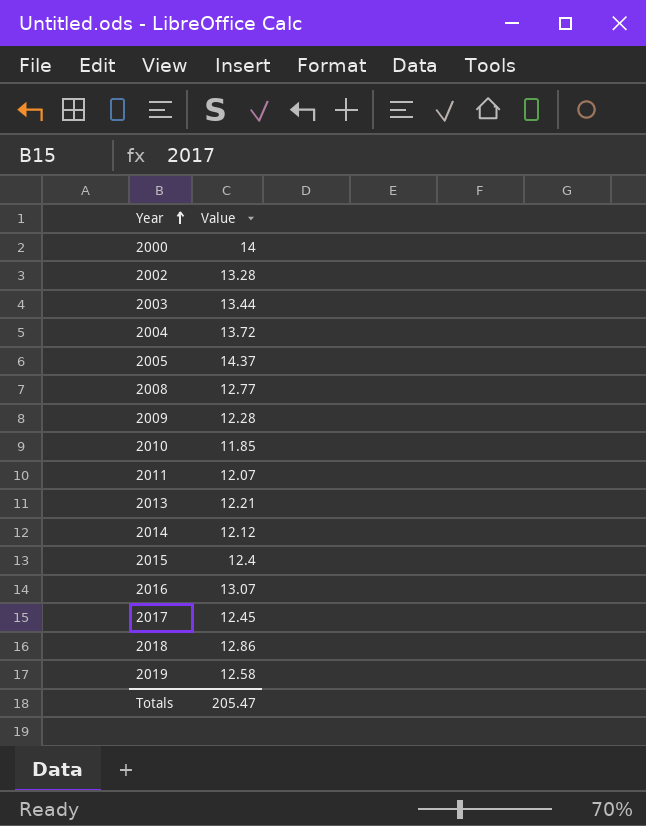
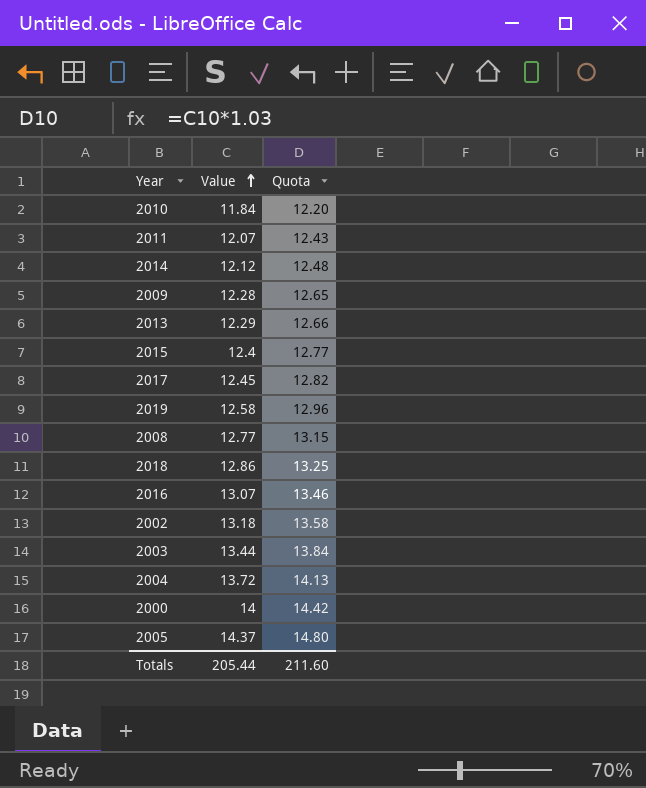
row order: Year ascending -> Value ascending
column Quota | formula: none -> [Value] * 1.03
2010 | Value: 11.85 -> 11.84
2013 | Value: 12.21 -> 12.29
2002 | Value: 13.28 -> 13.18
Totals | Value: 205.47 -> 205.44

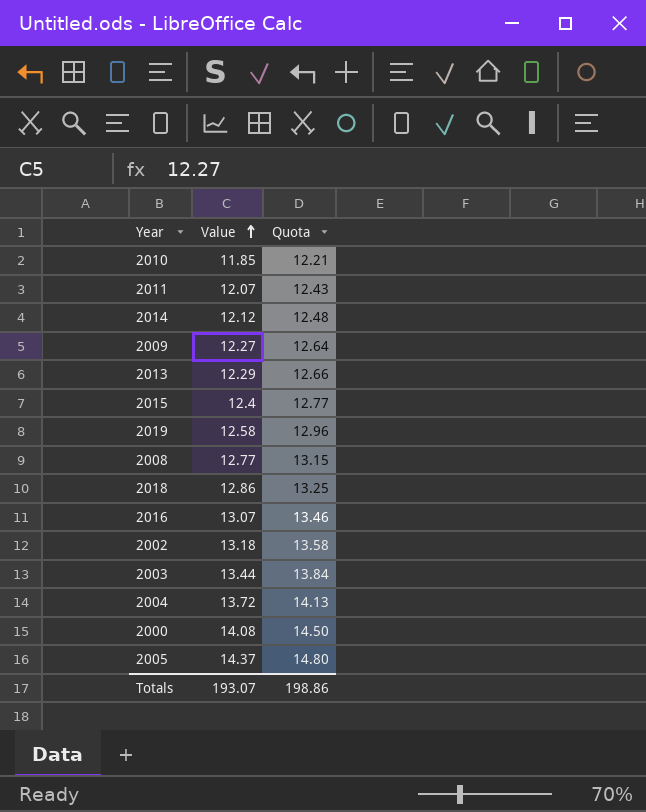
row 2017: 12.45 | 12.82 -> none
2010 | Value: 11.84 -> 11.85
2010 | Quota: 12.20 -> 12.21
2009 | Value: 12.28 -> 12.27
2009 | Quota: 12.65 -> 12.64
2000 | Value: 14 -> 14.08
2000 | Quota: 14.42 -> 14.50
Totals | Value: 205.44 -> 193.07
Totals | Quota: 211.60 -> 198.86

